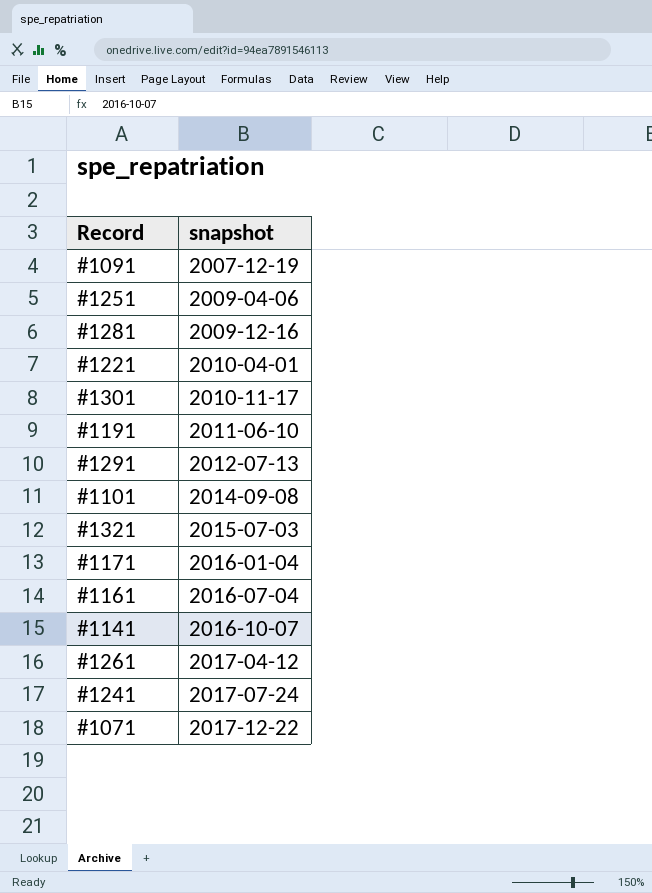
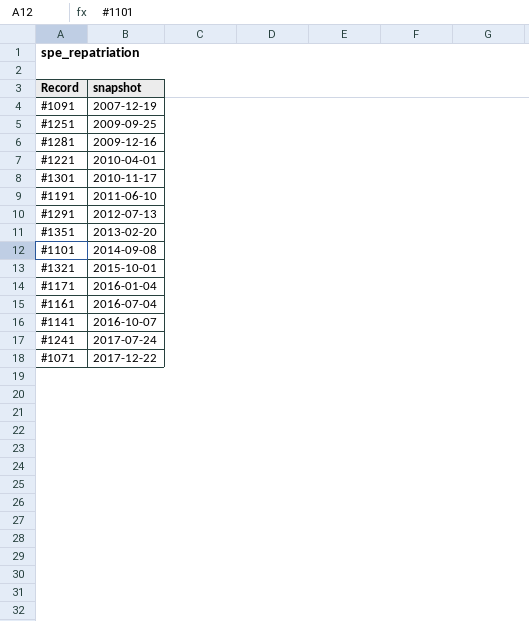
row #1261: 2017-04-12 -> none
#1251 | snapshot: 2009-04-06 -> 2009-09-25
row #1351: none -> 2013-02-20
#1321 | snapshot: 2015-07-03 -> 2015-10-01

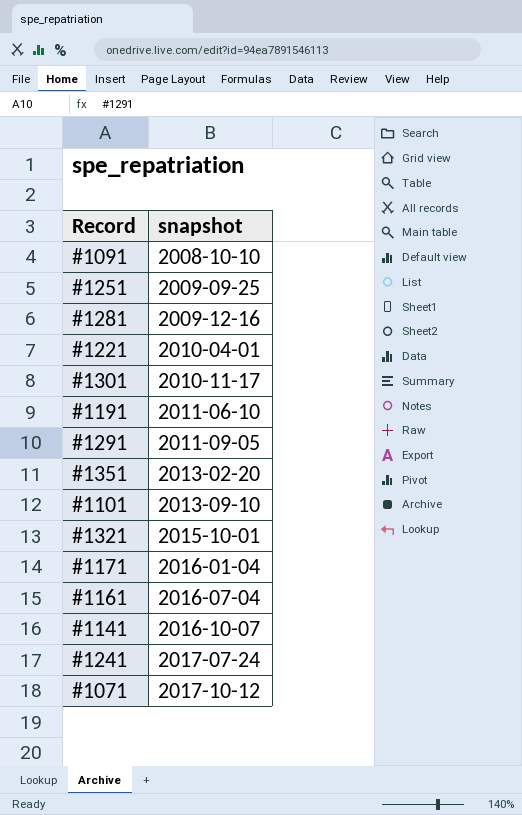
#1091 | snapshot: 2007-12-19 -> 2008-10-10
#1291 | snapshot: 2012-07-13 -> 2011-09-05
#1101 | snapshot: 2014-09-08 -> 2013-09-10
#1071 | snapshot: 2017-12-22 -> 2017-10-12

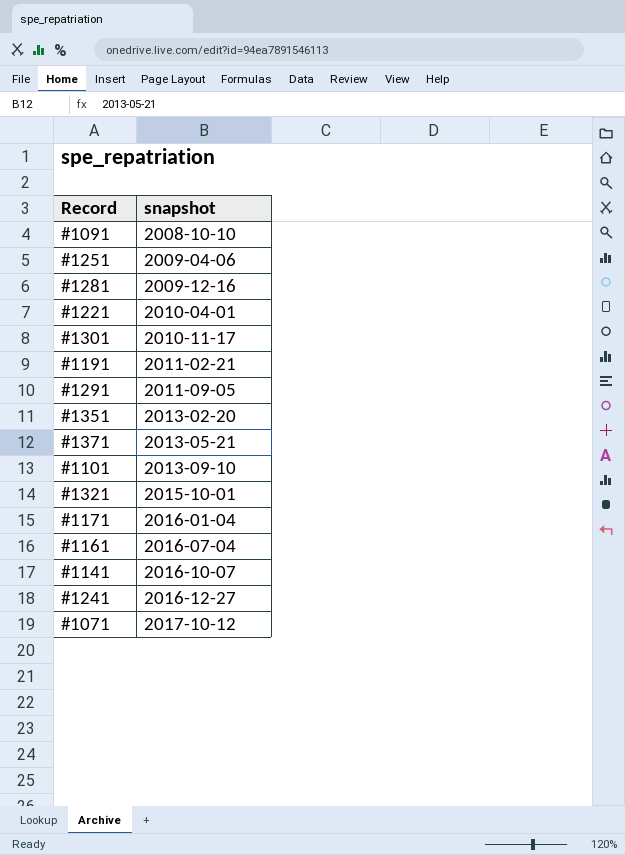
#1251 | snapshot: 2009-09-25 -> 2009-04-06
#1191 | snapshot: 2011-06-10 -> 2011-02-21
row #1371: none -> 2013-05-21
#1241 | snapshot: 2017-07-24 -> 2016-12-27

